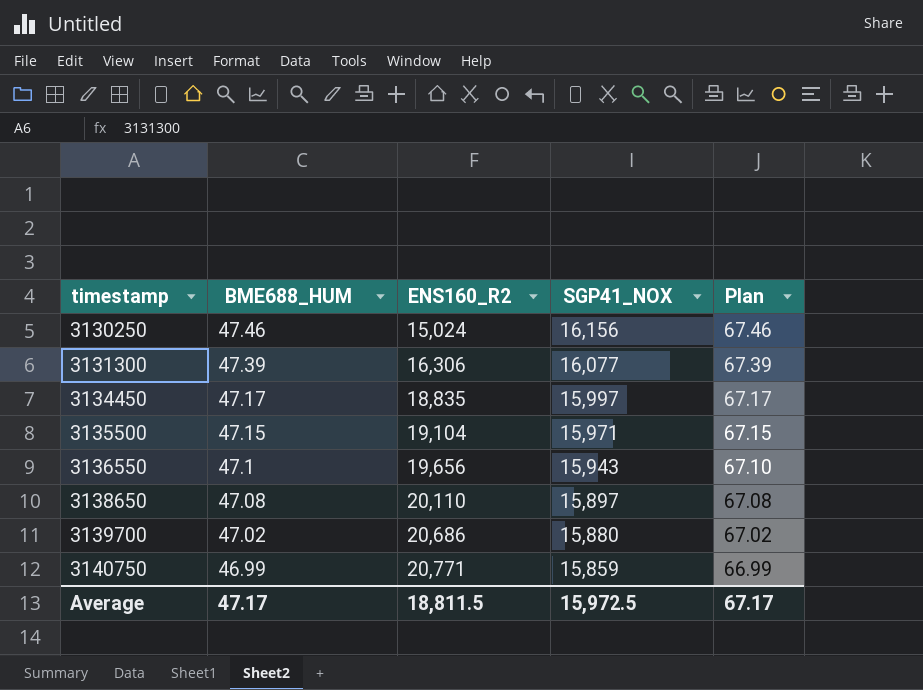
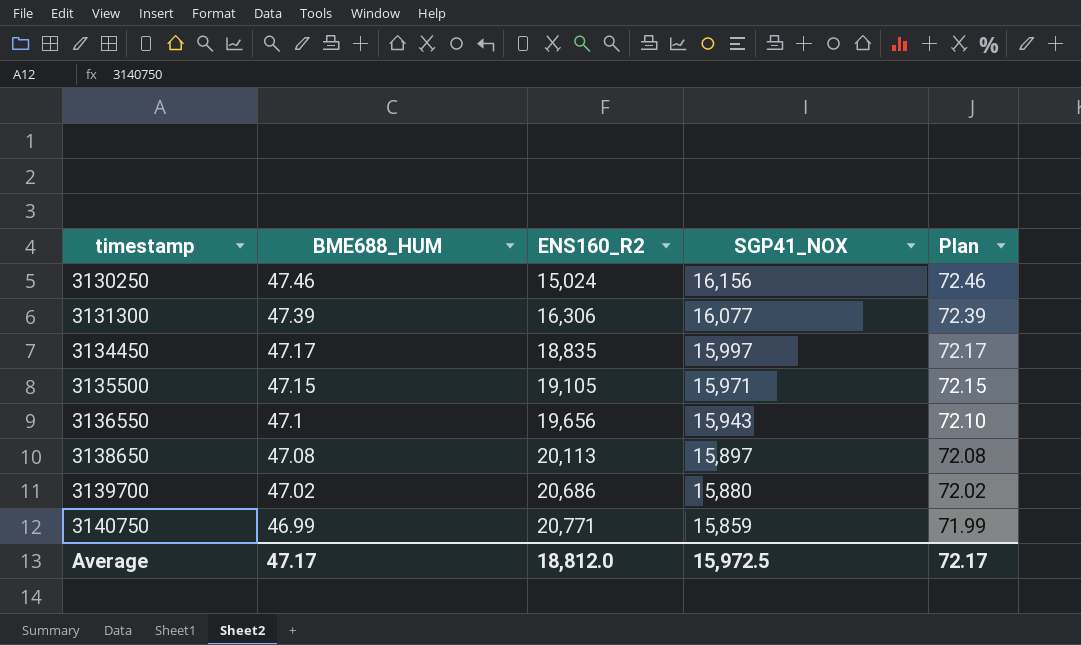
column Plan | formula: [BME688_HUM] + 20 -> [BME688_HUM] + 25
3135500 | ENS160_R2: 19,104 -> 19,105
3138650 | ENS160_R2: 20,110 -> 20,113
Average | ENS160_R2: 18,811.5 -> 18,812.0
Average | Plan: 67.17 -> 72.17

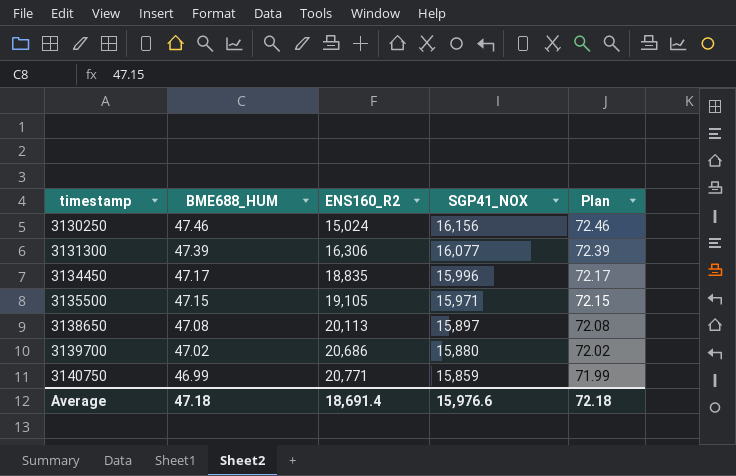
row 3136550: 47.1 | 19,656 | 15,943 | 72.10 -> none
3134450 | SGP41_NOX: 15,997 -> 15,996
Average | BME688_HUM: 47.17 -> 47.18
Average | ENS160_R2: 18,812.0 -> 18,691.4
Average | SGP41_NOX: 15,972.5 -> 15,976.6
Average | Plan: 72.17 -> 72.18

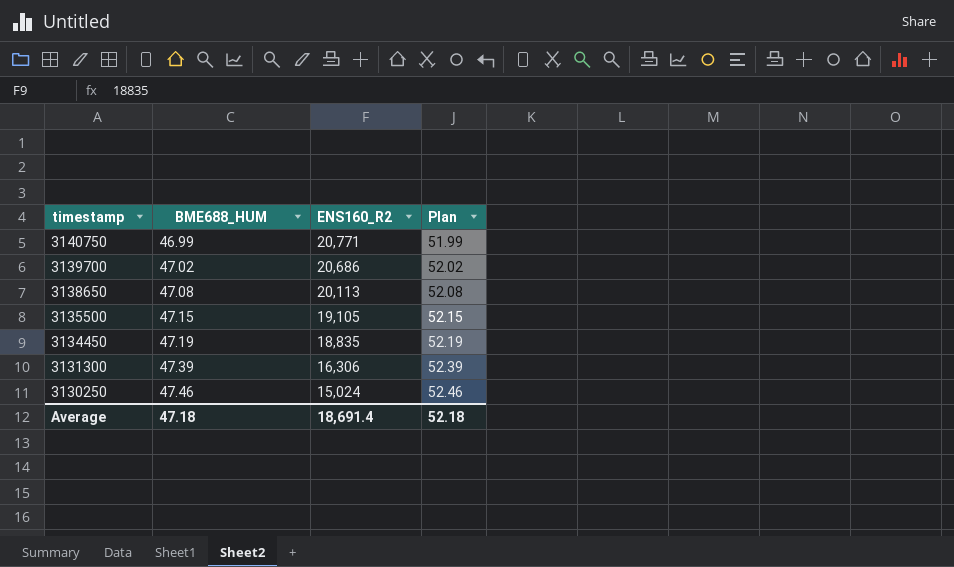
row order: timestamp ascending -> timestamp descending
column SGP41_NOX | position: 4 -> none
column Plan | formula: [BME688_HUM] + 25 -> [BME688_HUM] + 5
3134450 | BME688_HUM: 47.17 -> 47.19
Average | Plan: 72.18 -> 52.18

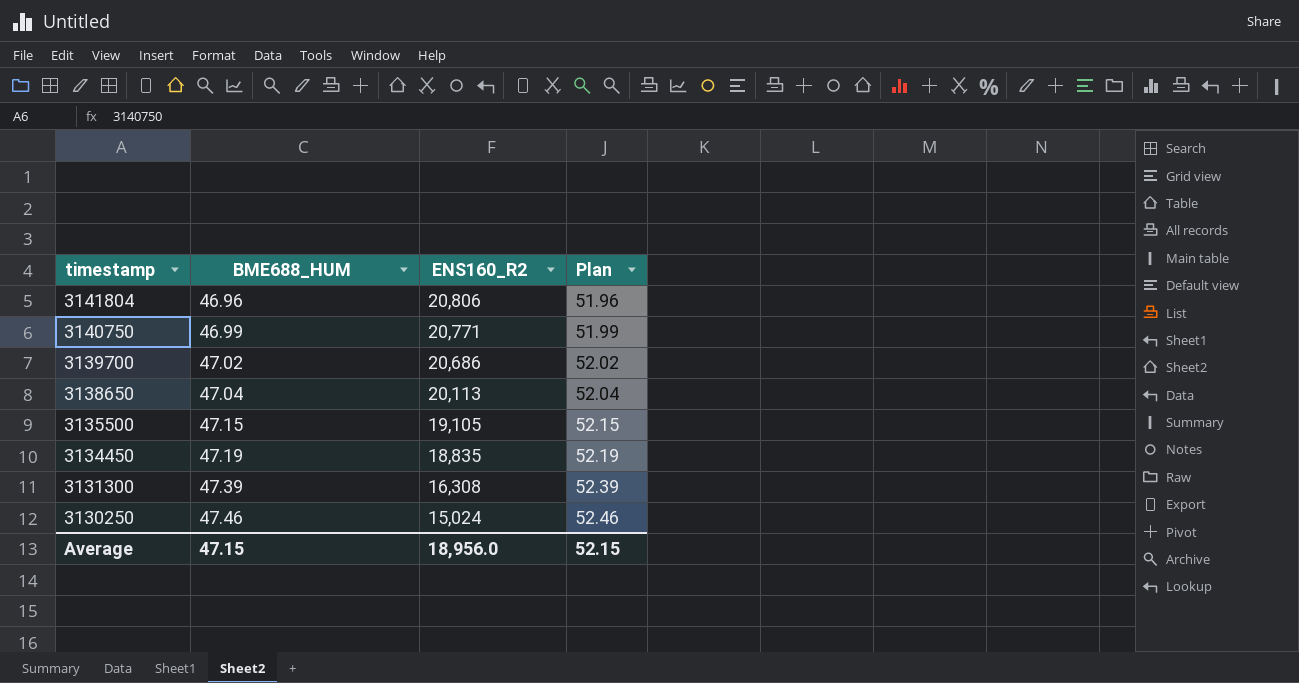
row 3141804: none -> 46.96 | 20,806 | 51.96
3138650 | BME688_HUM: 47.08 -> 47.04
3138650 | Plan: 52.08 -> 52.04
3131300 | ENS160_R2: 16,306 -> 16,308
Average | BME688_HUM: 47.18 -> 47.15
Average | ENS160_R2: 18,691.4 -> 18,956.0
Average | Plan: 52.18 -> 52.15

